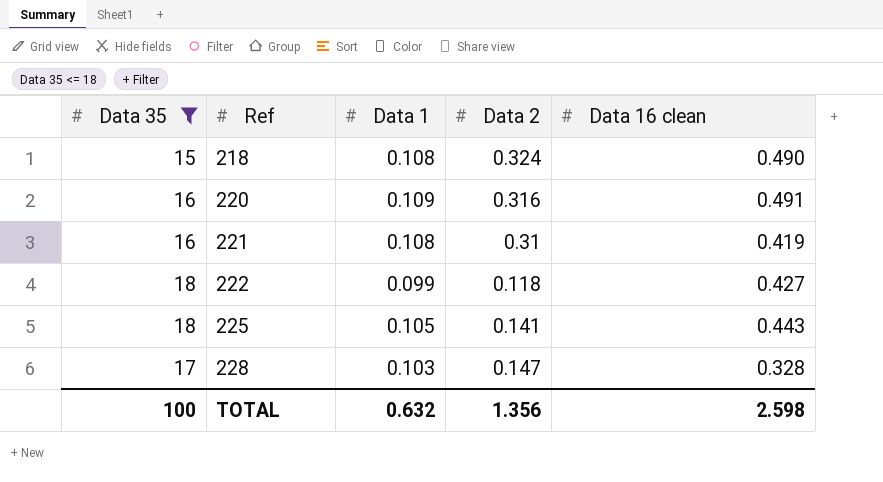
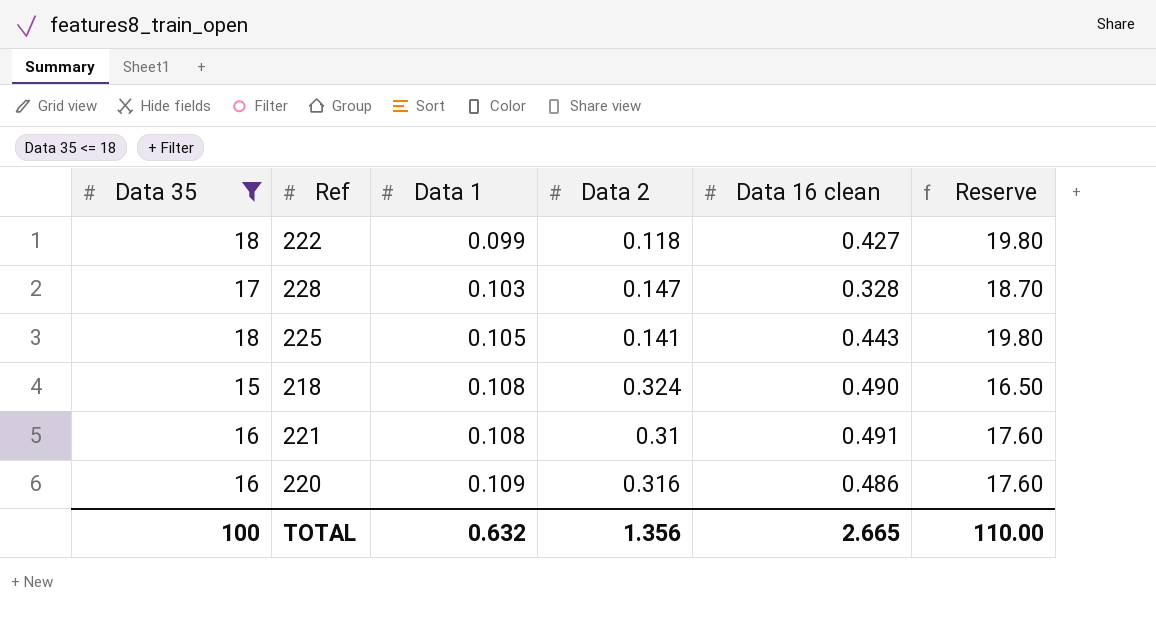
row order: Ref ascending -> Data 1 ascending
column Reserve | formula: none -> [Data 35] * 1.1
221 | Data 16 clean: 0.419 -> 0.491
220 | Data 16 clean: 0.491 -> 0.486
TOTAL | Data 16 clean: 2.598 -> 2.665

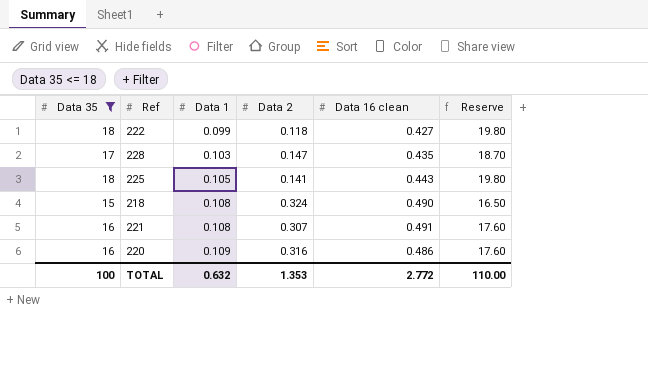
228 | Data 16 clean: 0.328 -> 0.435
221 | Data 2: 0.31 -> 0.307
TOTAL | Data 2: 1.356 -> 1.353
TOTAL | Data 16 clean: 2.665 -> 2.772

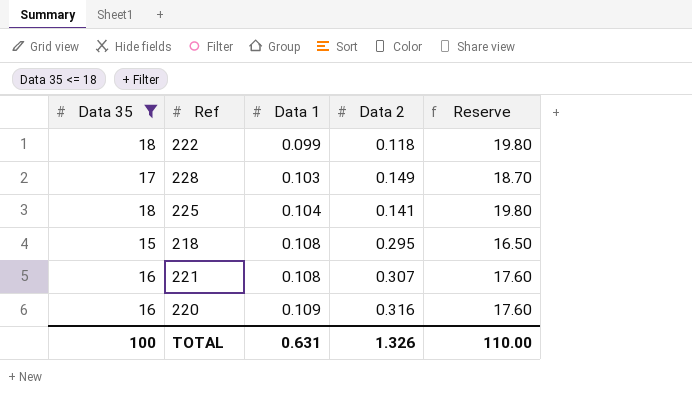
column Data 16 clean | position: 5 -> none
228 | Data 2: 0.147 -> 0.149
225 | Data 1: 0.105 -> 0.104
218 | Data 2: 0.324 -> 0.295
TOTAL | Data 1: 0.632 -> 0.631
TOTAL | Data 2: 1.353 -> 1.326

